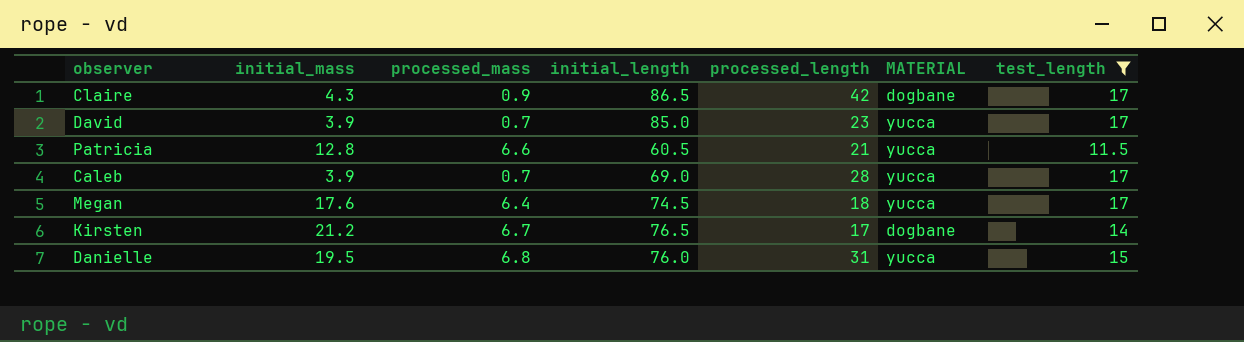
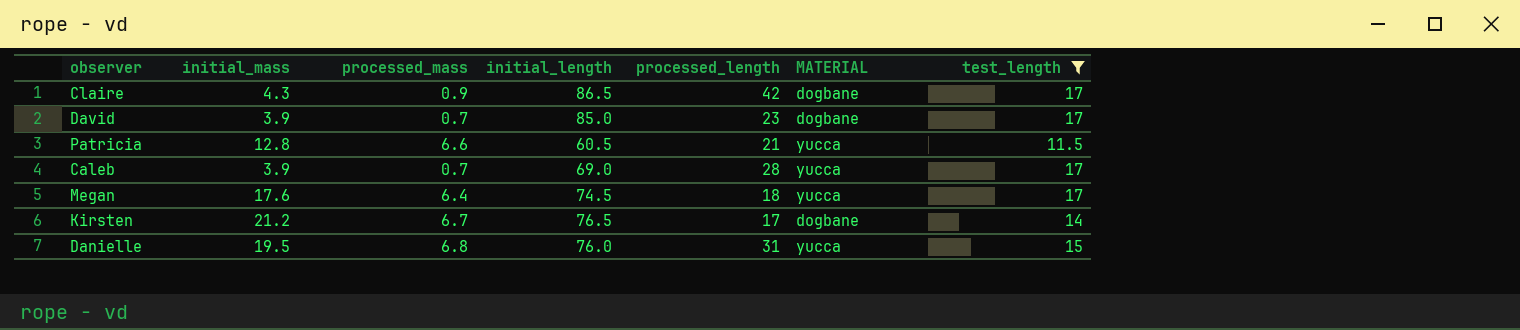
David | MATERIAL: yucca -> dogbane

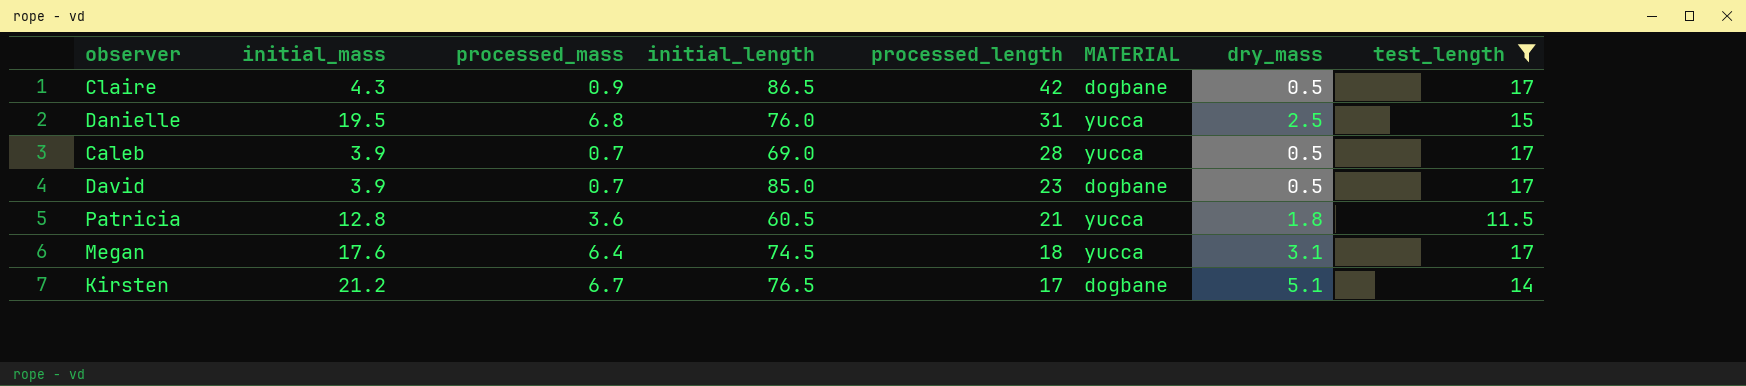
row order: none -> processed_length descending
column dry_mass | position: none -> 7
Patricia | processed_mass: 6.6 -> 3.6

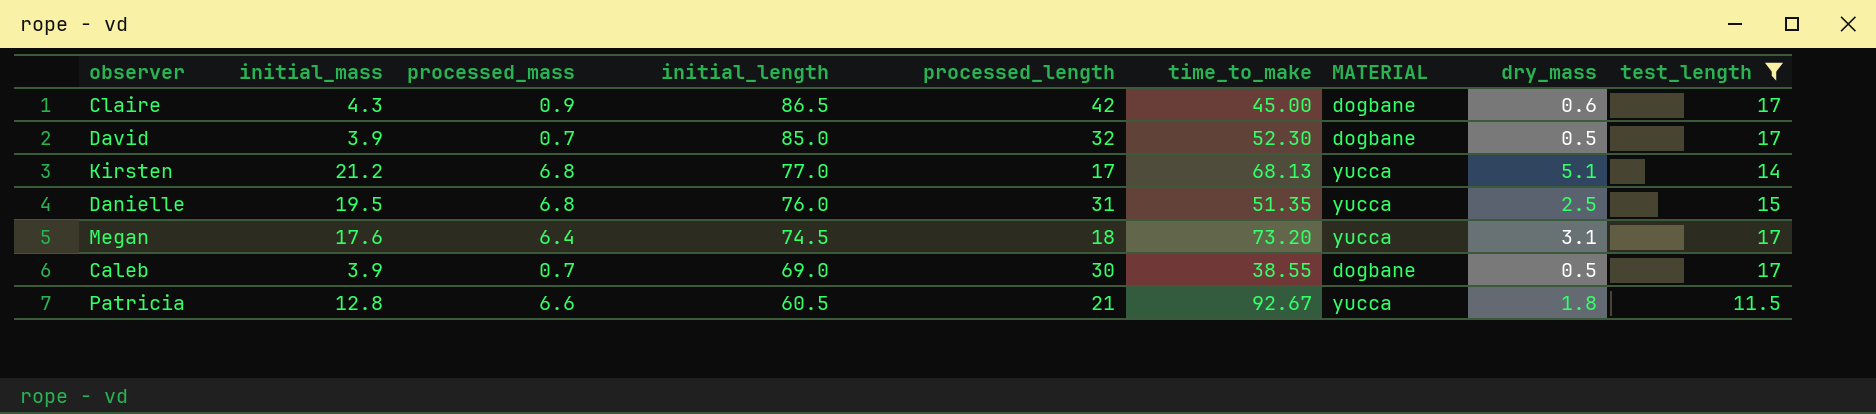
row order: processed_length descending -> initial_length descending
column time_to_make | position: none -> 6
Claire | dry_mass: 0.5 -> 0.6
David | processed_length: 23 -> 32
Kirsten | processed_mass: 6.7 -> 6.8
Kirsten | initial_length: 76.5 -> 77.0
Kirsten | MATERIAL: dogbane -> yucca
Caleb | processed_length: 28 -> 30
Caleb | MATERIAL: yucca -> dogbane
Patricia | processed_mass: 3.6 -> 6.6

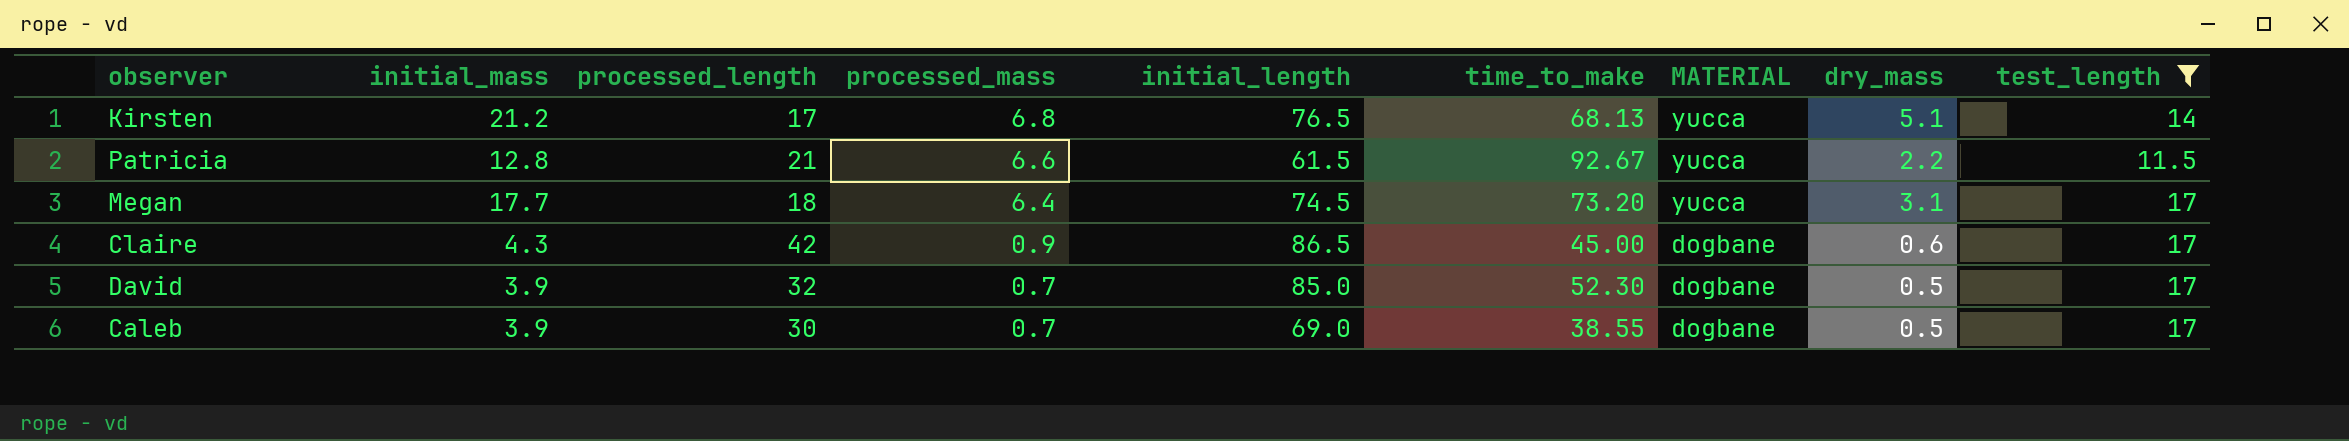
row order: initial_length descending -> processed_mass descending
column processed_length | position: 5 -> 3
row Danielle: 19.5 | 6.8 | 76.0 | 31 | 51.35 | yucca | 2.5 | 15 -> none
Kirsten | initial_length: 77.0 -> 76.5
Patricia | initial_length: 60.5 -> 61.5
Patricia | dry_mass: 1.8 -> 2.2
Megan | initial_mass: 17.6 -> 17.7

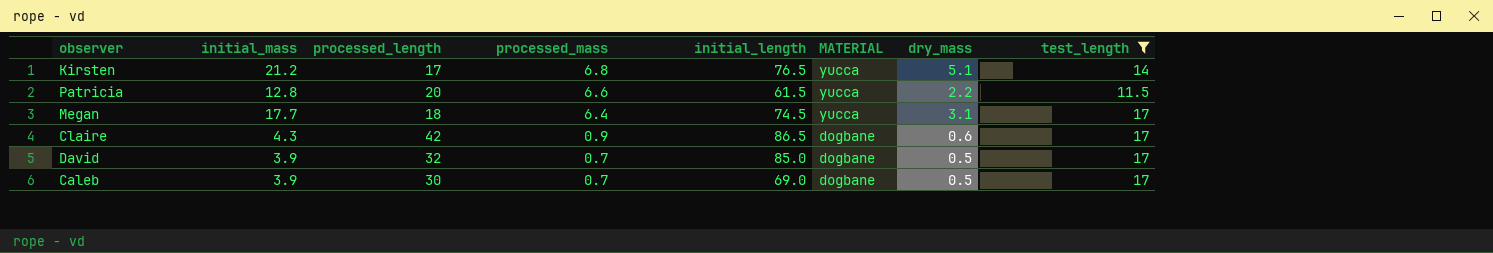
column time_to_make | position: 6 -> none
Patricia | processed_length: 21 -> 20

